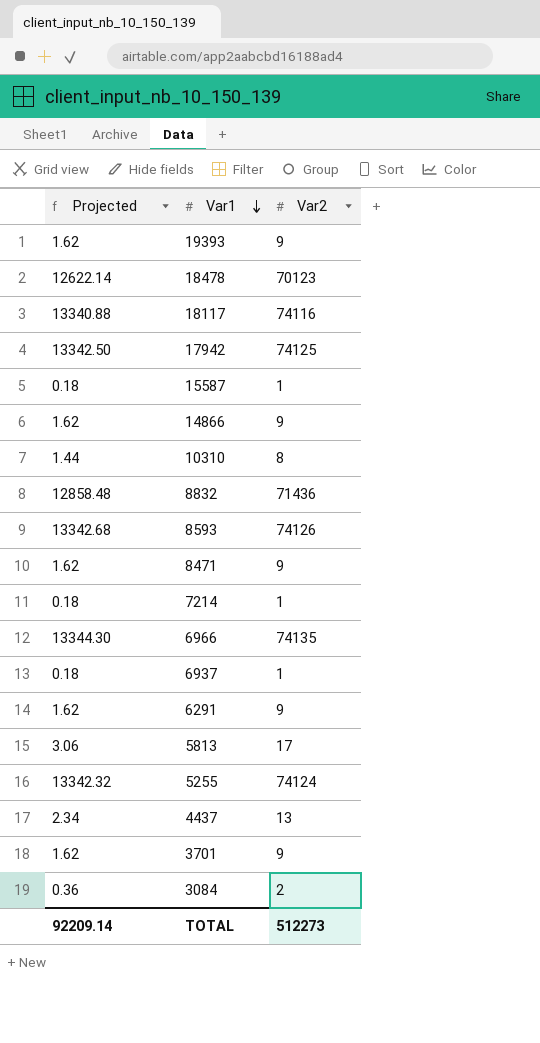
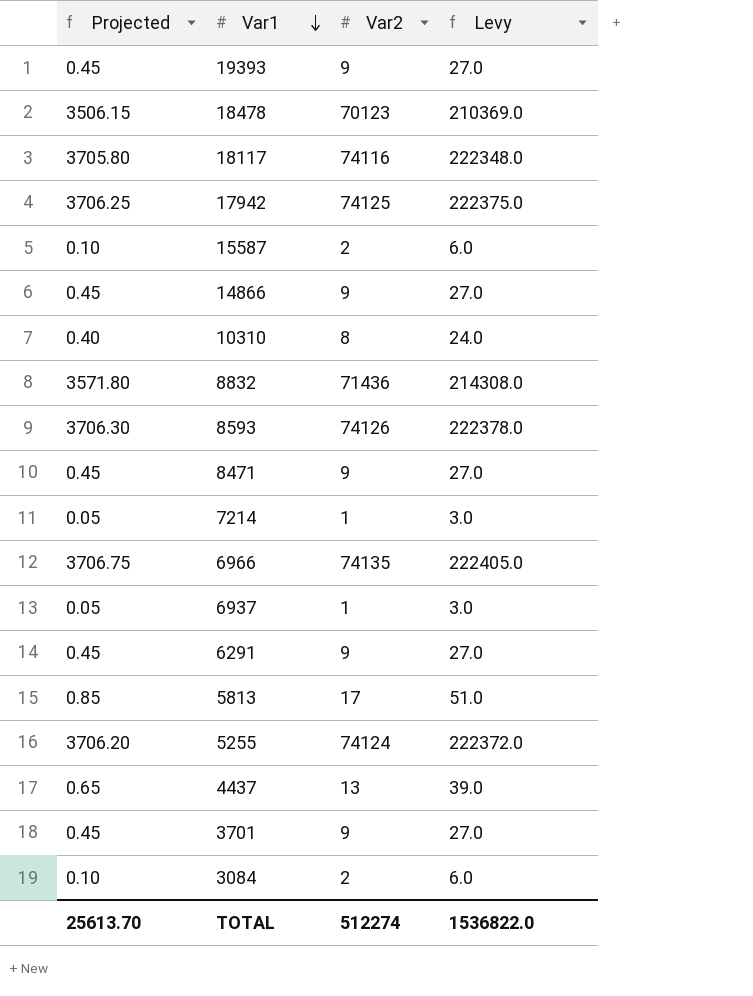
column Projected | formula: [Var2] * 0.18 -> [Var2] * 0.05
column Levy | formula: none -> [Var2] * 3
15587 | Var2: 1 -> 2
TOTAL | Projected: 92209.14 -> 25613.70
TOTAL | Var2: 512273 -> 512274

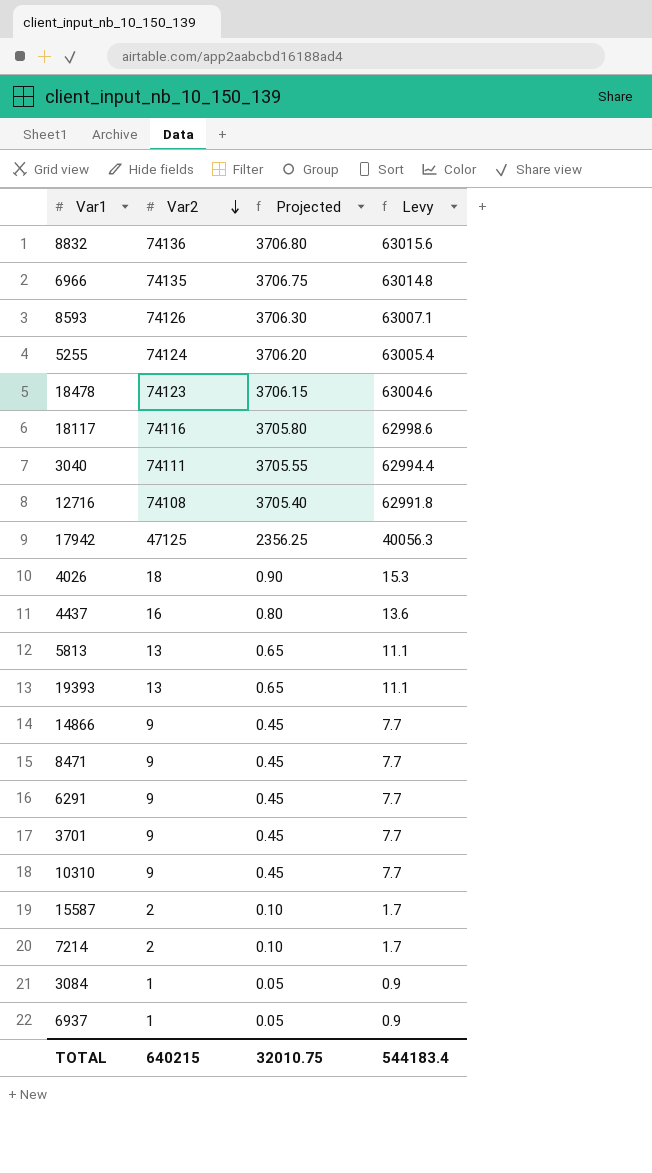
row order: Var1 descending -> Var2 descending
column Projected | position: 1 -> 3
column Levy | formula: [Var2] * 3 -> [Var2] * 0.85
8832 | Var2: 71436 -> 74136
8832 | Projected: 3571.80 -> 3706.80
18478 | Var2: 70123 -> 74123
18478 | Projected: 3506.15 -> 3706.15
row 3040: none -> 74111 | 3705.55 | 62994.4
row 12716: none -> 74108 | 3705.40 | 62991.8
17942 | Var2: 74125 -> 47125
17942 | Projected: 3706.25 -> 2356.25
row 4026: none -> 18 | 0.90 | 15.3
4437 | Var2: 13 -> 16
4437 | Projected: 0.65 -> 0.80
5813 | Var2: 17 -> 13
5813 | Projected: 0.85 -> 0.65
19393 | Var2: 9 -> 13
19393 | Projected: 0.45 -> 0.65
10310 | Var2: 8 -> 9
10310 | Projected: 0.40 -> 0.45
7214 | Var2: 1 -> 2
7214 | Projected: 0.05 -> 0.10
3084 | Var2: 2 -> 1
3084 | Projected: 0.10 -> 0.05
TOTAL | Var2: 512274 -> 640215
TOTAL | Projected: 25613.70 -> 32010.75
TOTAL | Levy: 1536822.0 -> 544183.4

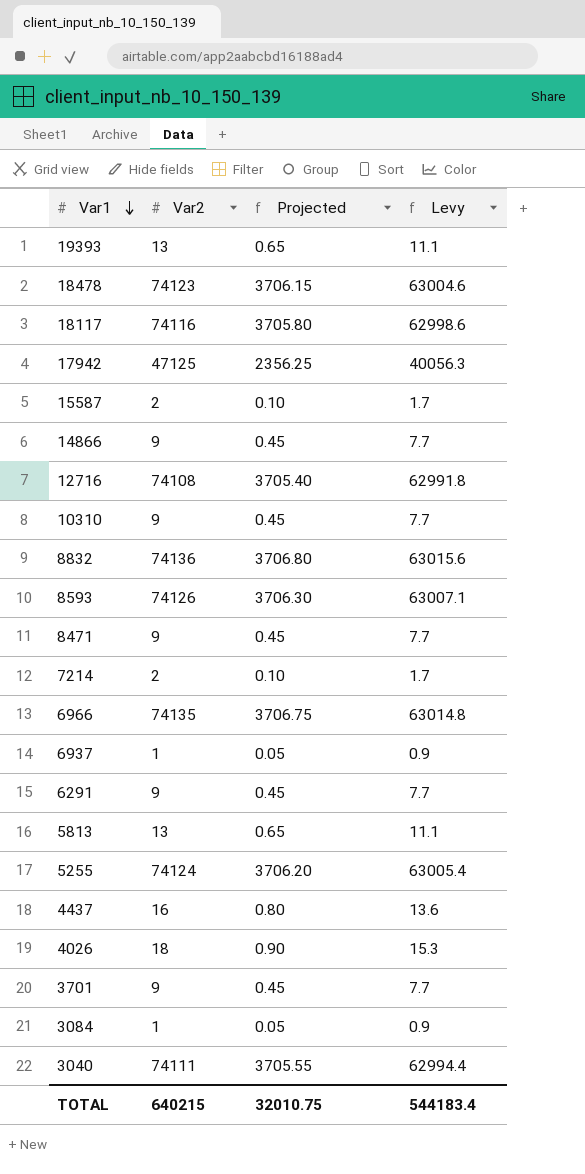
row order: Var2 descending -> Var1 descending

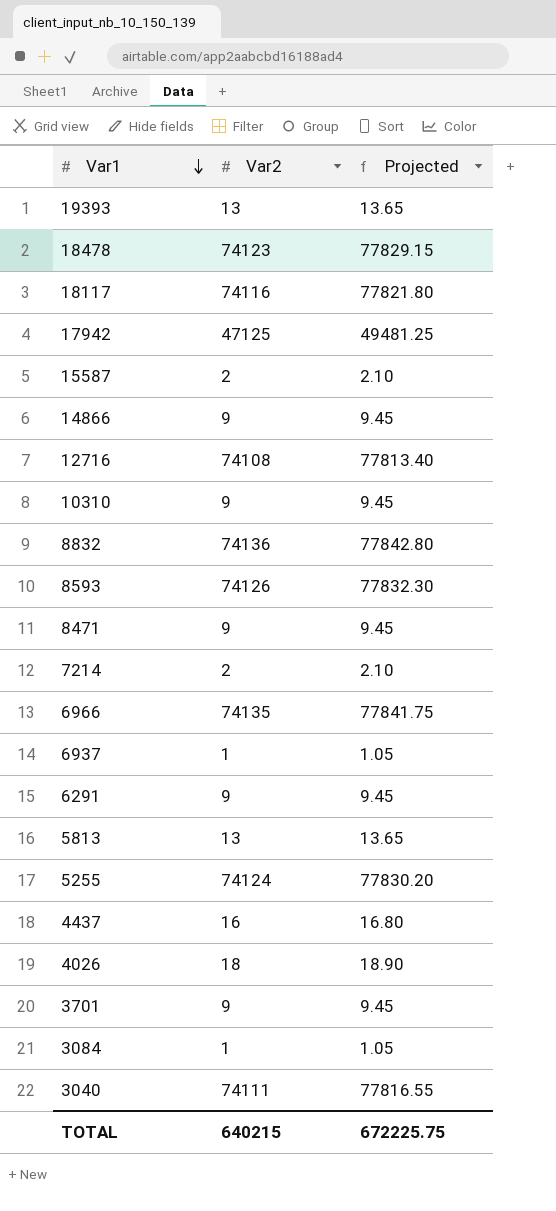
column Levy | formula: [Var2] * 0.85 -> none
column Projected | formula: [Var2] * 0.05 -> [Var2] * 1.05
TOTAL | Projected: 32010.75 -> 672225.75

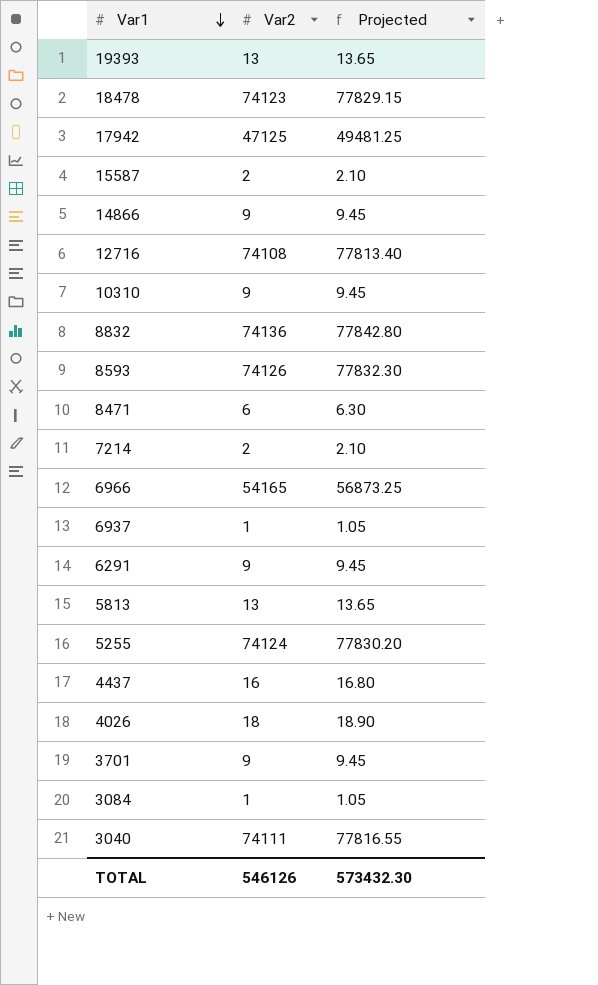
row 18117: 74116 | 77821.80 -> none
8471 | Var2: 9 -> 6
8471 | Projected: 9.45 -> 6.30
6966 | Var2: 74135 -> 54165
6966 | Projected: 77841.75 -> 56873.25
TOTAL | Var2: 640215 -> 546126
TOTAL | Projected: 672225.75 -> 573432.30

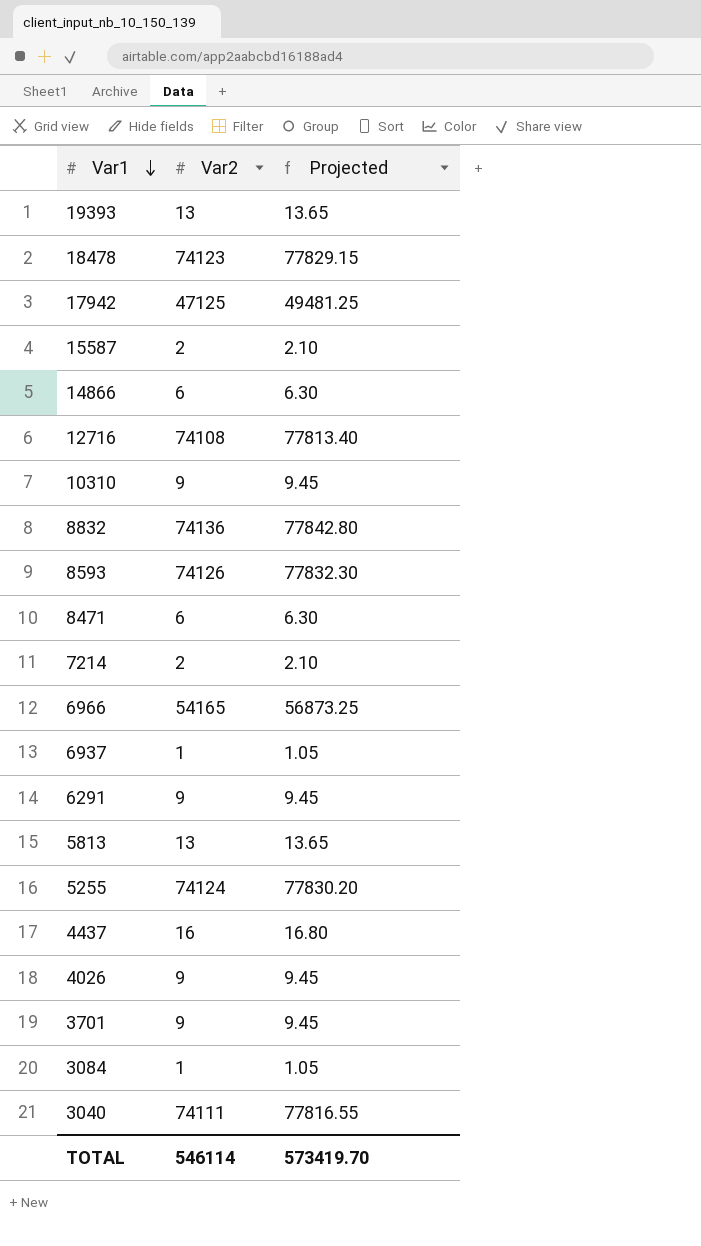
14866 | Var2: 9 -> 6
14866 | Projected: 9.45 -> 6.30
4026 | Var2: 18 -> 9
4026 | Projected: 18.90 -> 9.45
TOTAL | Var2: 546126 -> 546114
TOTAL | Projected: 573432.30 -> 573419.70

